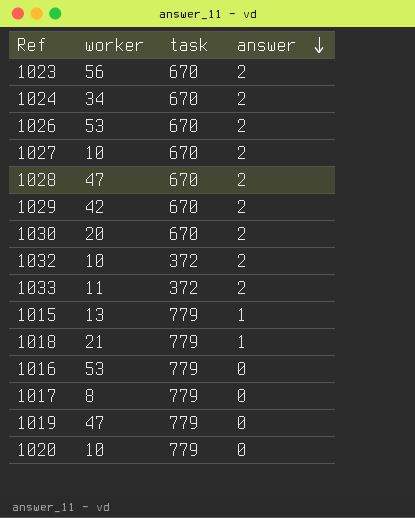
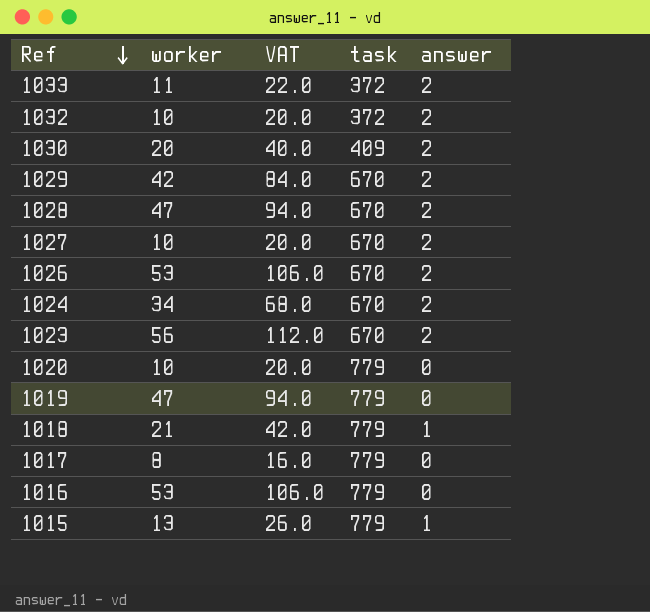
row order: answer descending -> Ref descending
column VAT | formula: none -> [worker] * 2
1030 | task: 670 -> 409

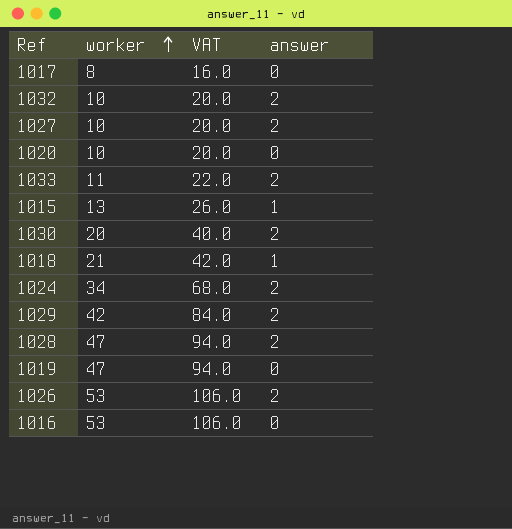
row order: Ref descending -> worker ascending
column task | position: 4 -> none
row 1023: 56 | 112.0 | 670 | 2 -> none

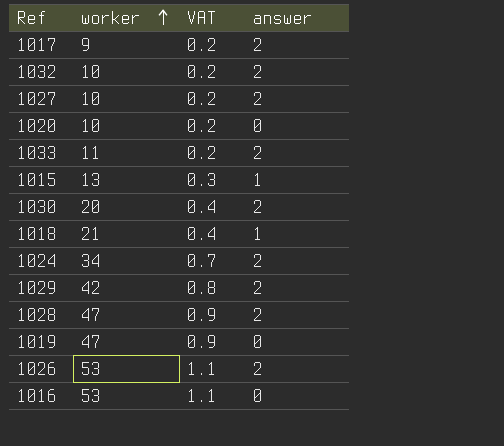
column VAT | formula: [worker] * 2 -> [worker] * 0.02
1017 | worker: 8 -> 9
1017 | answer: 0 -> 2

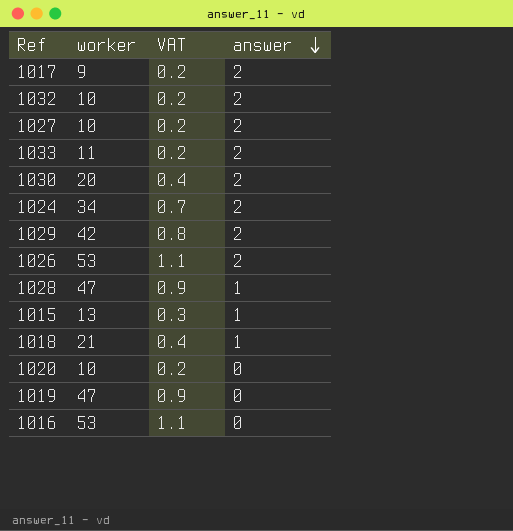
row order: worker ascending -> answer descending
1028 | answer: 2 -> 1

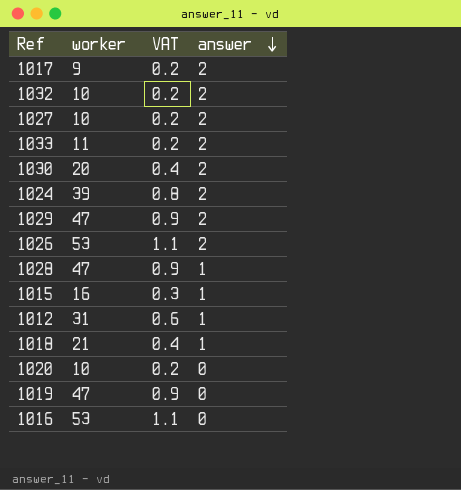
1024 | worker: 34 -> 39
1024 | VAT: 0.7 -> 0.8
1029 | worker: 42 -> 47
1029 | VAT: 0.8 -> 0.9
1015 | worker: 13 -> 16
row 1012: none -> 31 | 0.6 | 1

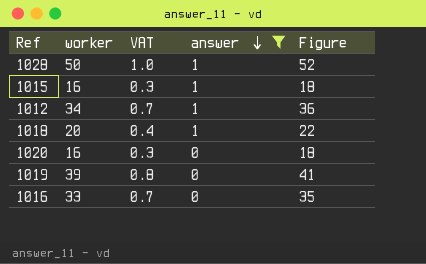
filter: none -> answer != 2
column Figure | formula: none -> [worker] + 2
1028 | worker: 47 -> 50
1028 | VAT: 0.9 -> 1.0
1012 | worker: 31 -> 34
1012 | VAT: 0.6 -> 0.7
1018 | worker: 21 -> 20
1020 | worker: 10 -> 16
1020 | VAT: 0.2 -> 0.3
1019 | worker: 47 -> 39
1019 | VAT: 0.9 -> 0.8
1016 | worker: 53 -> 33
1016 | VAT: 1.1 -> 0.7

